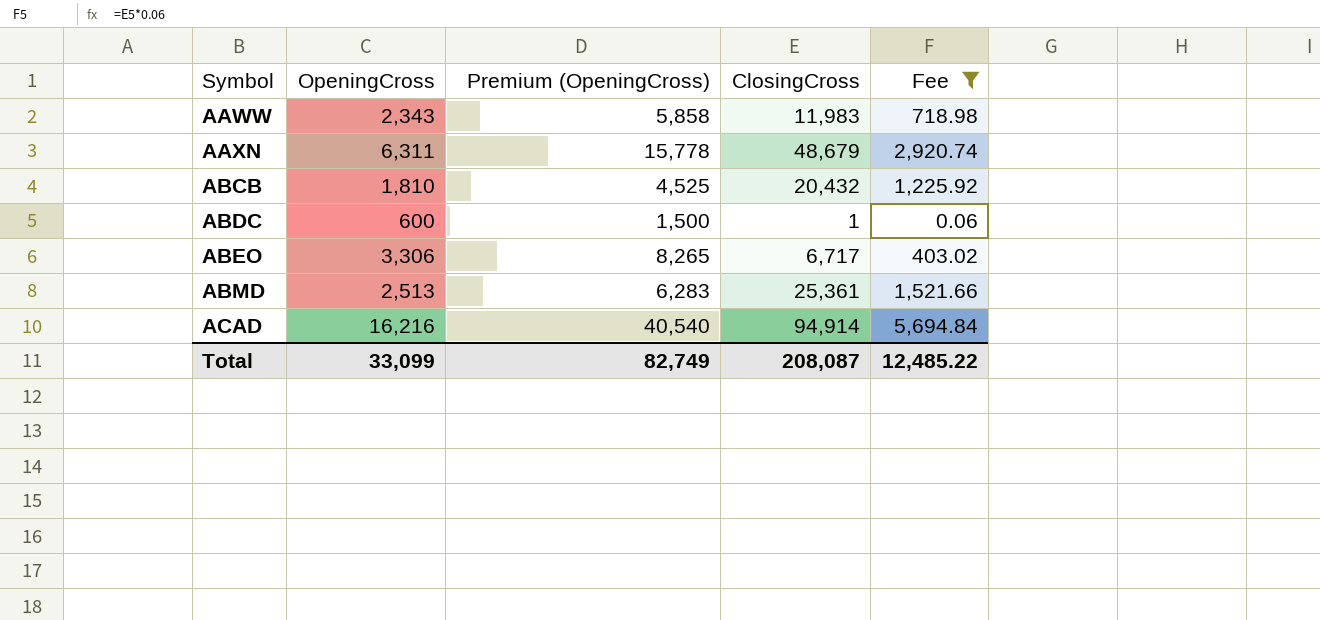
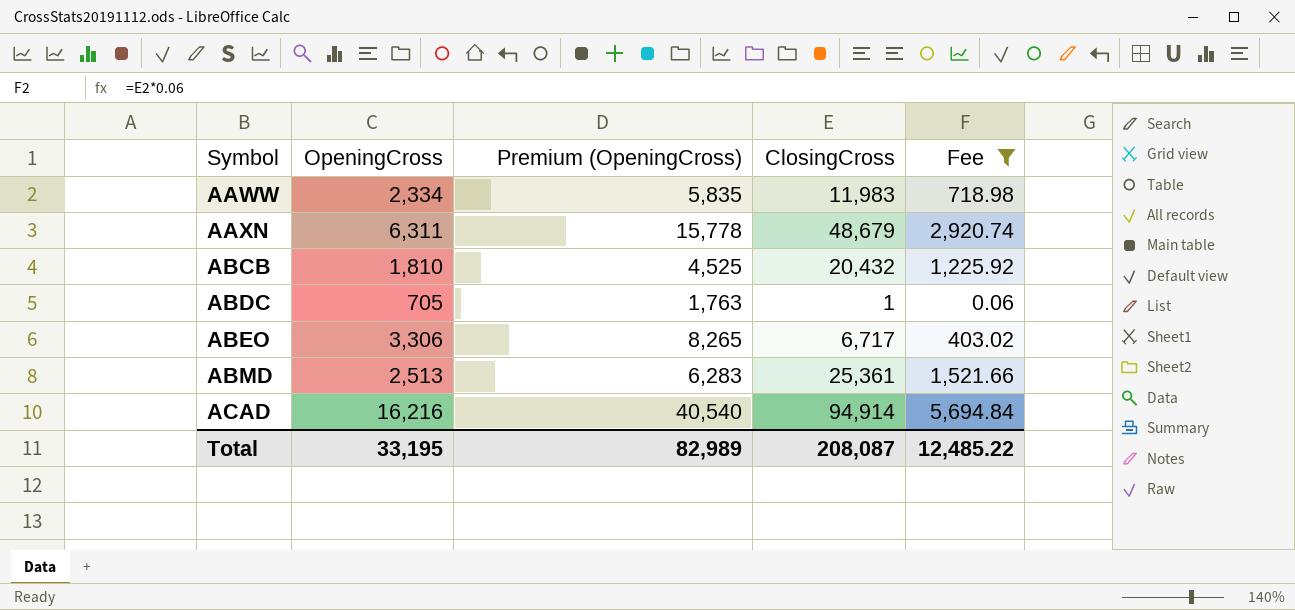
AAWW | OpeningCross: 2,343 -> 2,334
AAWW | Premium (OpeningCross): 5,858 -> 5,835
ABDC | OpeningCross: 600 -> 705
ABDC | Premium (OpeningCross): 1,500 -> 1,763
Total | OpeningCross: 33,099 -> 33,195
Total | Premium (OpeningCross): 82,749 -> 82,989

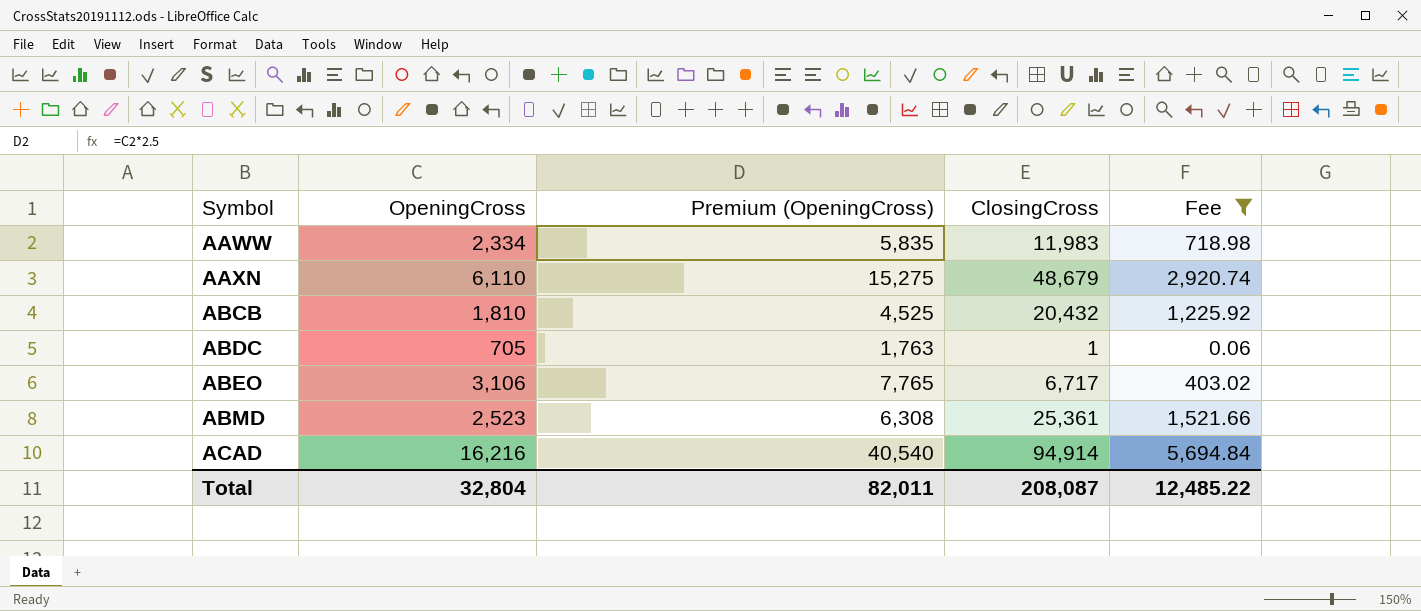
AAXN | OpeningCross: 6,311 -> 6,110
AAXN | Premium (OpeningCross): 15,778 -> 15,275
ABEO | OpeningCross: 3,306 -> 3,106
ABEO | Premium (OpeningCross): 8,265 -> 7,765
ABMD | OpeningCross: 2,513 -> 2,523
ABMD | Premium (OpeningCross): 6,283 -> 6,308
Total | OpeningCross: 33,195 -> 32,804
Total | Premium (OpeningCross): 82,989 -> 82,011

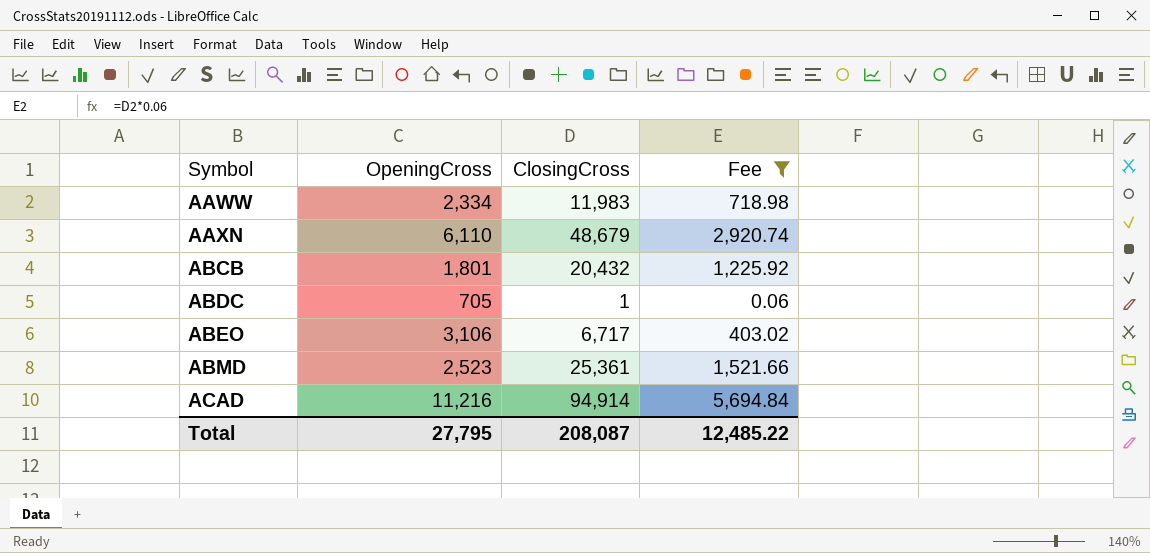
column Premium (OpeningCross) | formula: [OpeningCross] * 2.5 -> none
ABCB | OpeningCross: 1,810 -> 1,801
ACAD | OpeningCross: 16,216 -> 11,216
Total | OpeningCross: 32,804 -> 27,795

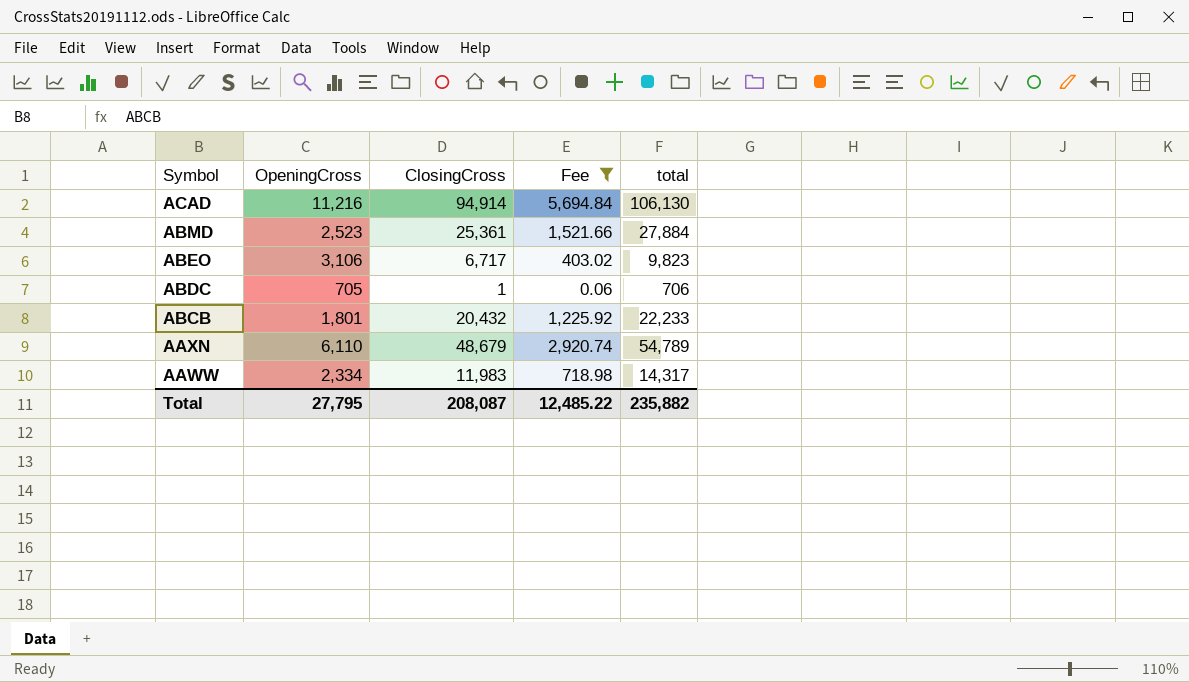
row order: Symbol ascending -> Symbol descending
column total | formula: none -> [OpeningCross] + [ClosingCross]

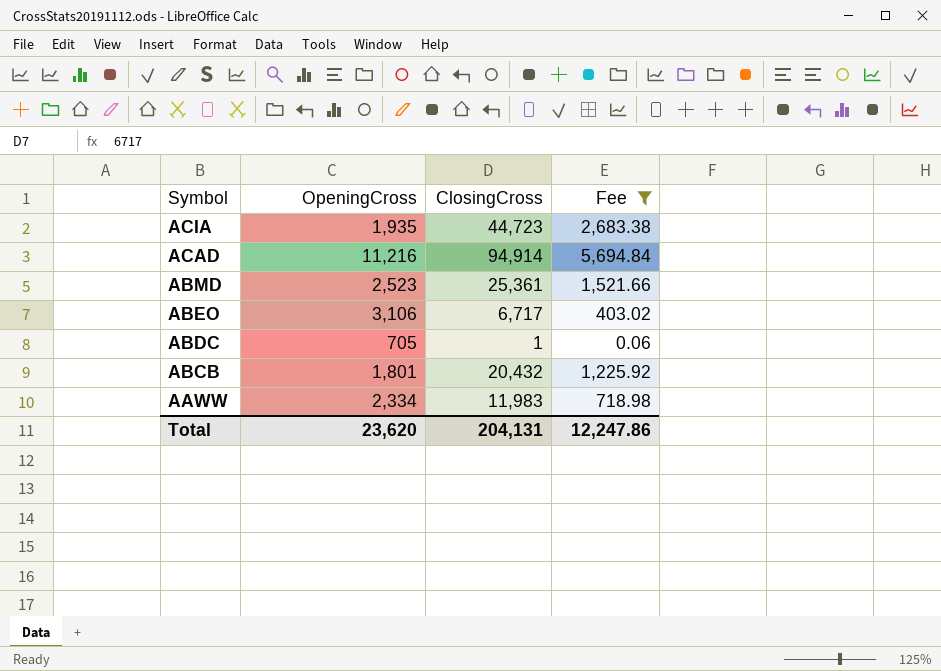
column total | formula: [OpeningCross] + [ClosingCross] -> none
row AAXN: 6,110 | 48,679 | 2,920.74 | 54,789 -> none
row ACIA: none -> 1,935 | 44,723 | 2,683.38
Total | OpeningCross: 27,795 -> 23,620
Total | ClosingCross: 208,087 -> 204,131
Total | Fee: 12,485.22 -> 12,247.86

